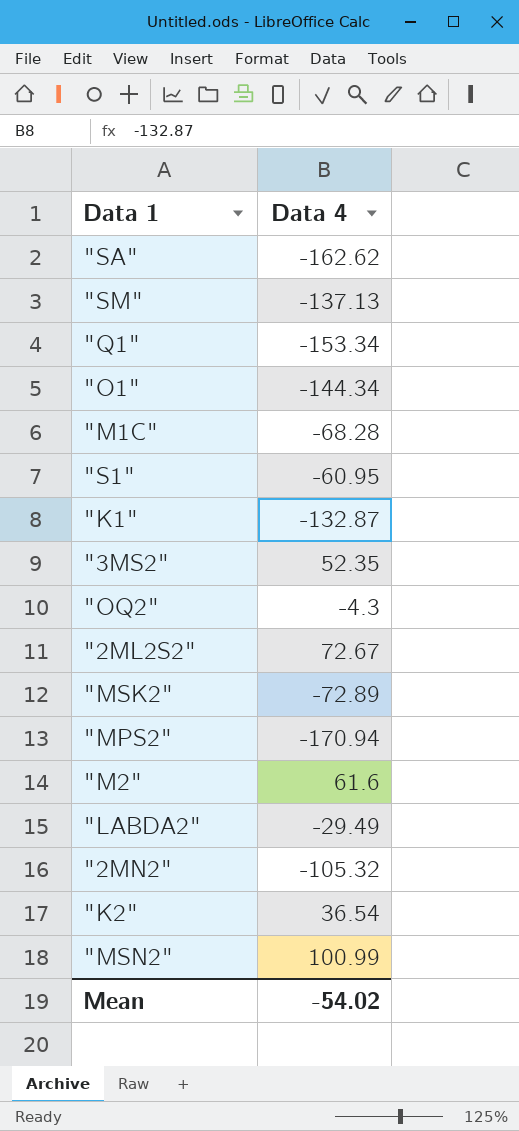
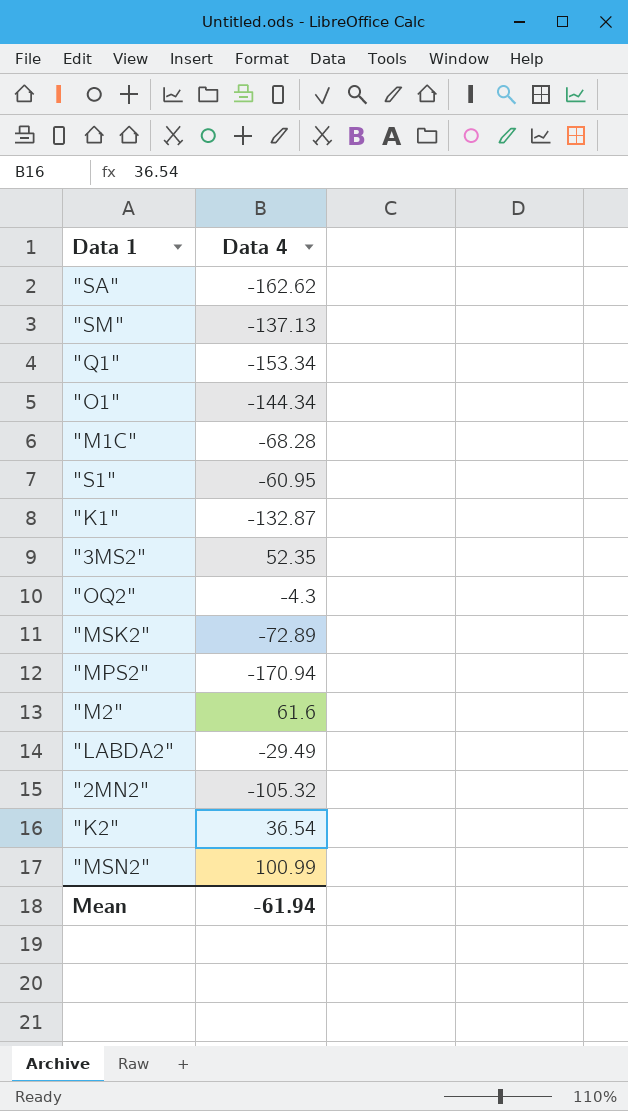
row "2ML2S2": 72.67 -> none
Mean | Data 4: -54.02 -> -61.94

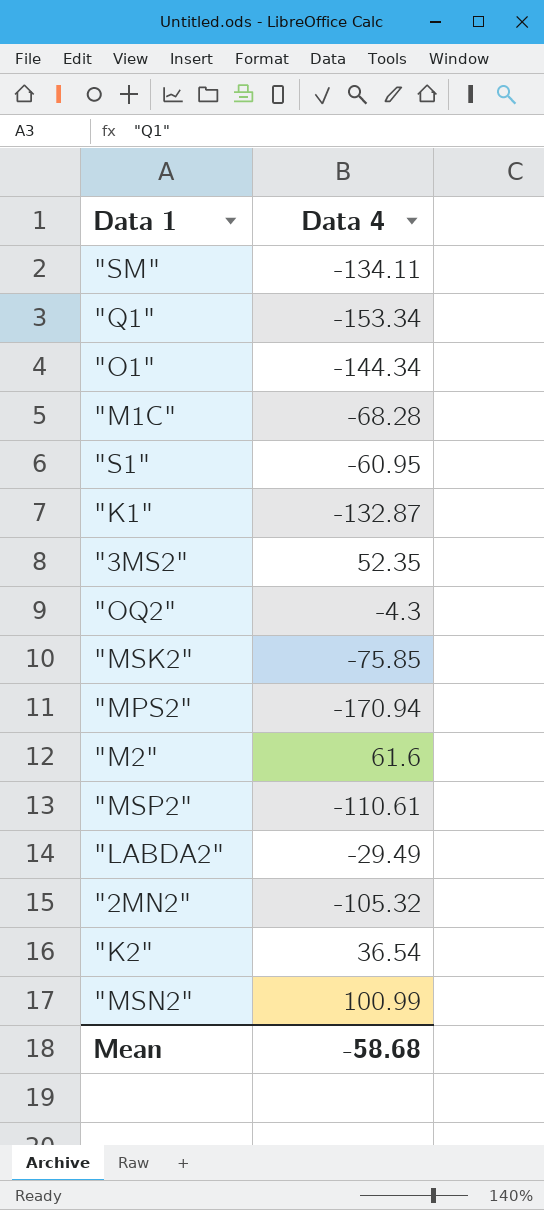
row "SA": -162.62 -> none
"SM" | Data 4: -137.13 -> -134.11
"MSK2" | Data 4: -72.89 -> -75.85
row "MSP2": none -> -110.61
Mean | Data 4: -61.94 -> -58.68

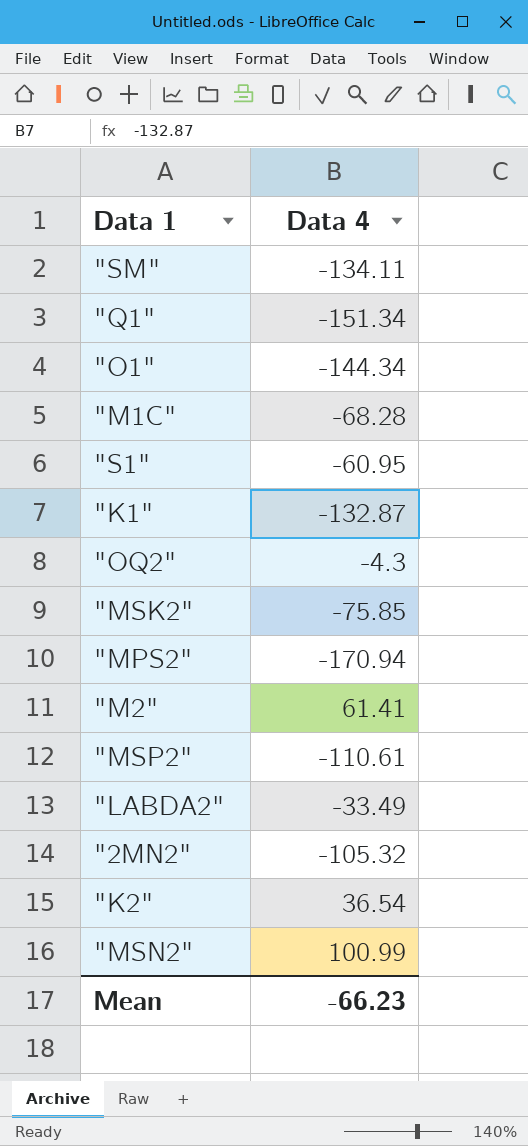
row "3MS2": 52.35 -> none
"Q1" | Data 4: -153.34 -> -151.34
"M2" | Data 4: 61.6 -> 61.41
"LABDA2" | Data 4: -29.49 -> -33.49
Mean | Data 4: -58.68 -> -66.23

